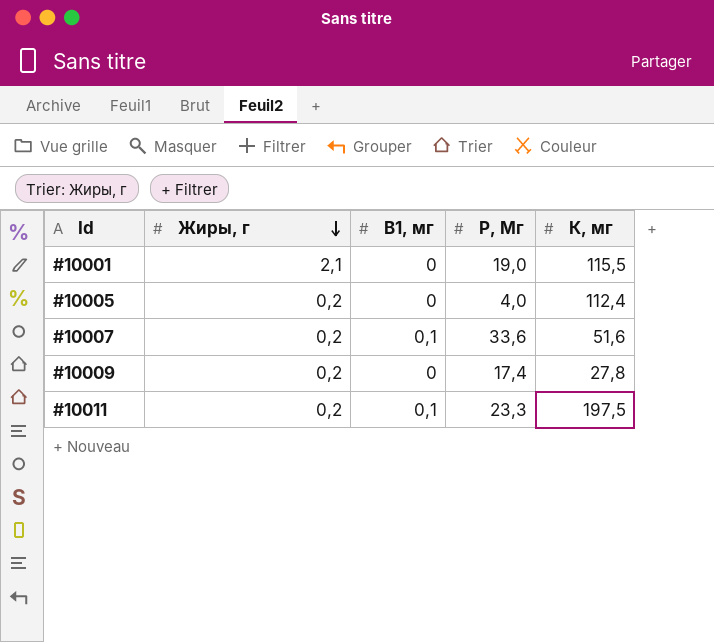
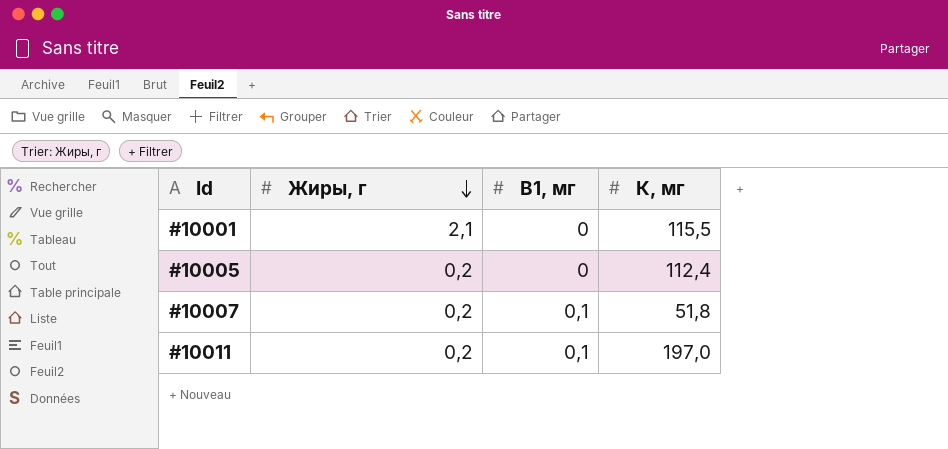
column Р, Мг | position: 4 -> none
row #10009: 0,2 | 0 | 17,4 | 27,8 -> none
#10007 | К, мг: 51,6 -> 51,8
#10011 | К, мг: 197,5 -> 197,0

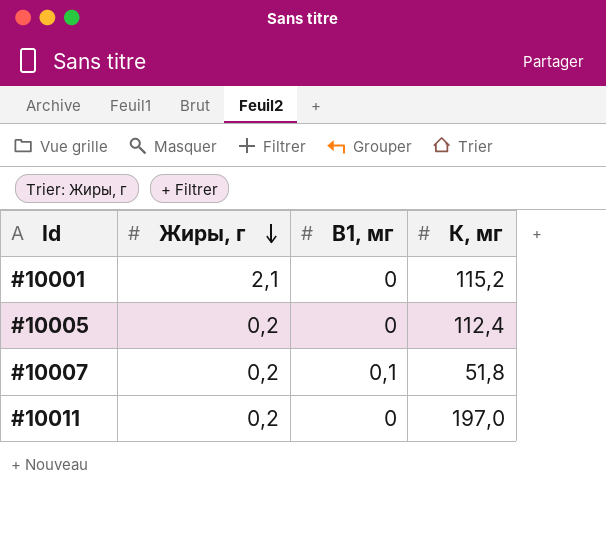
#10001 | К, мг: 115,5 -> 115,2
#10011 | В1, мг: 0,1 -> 0

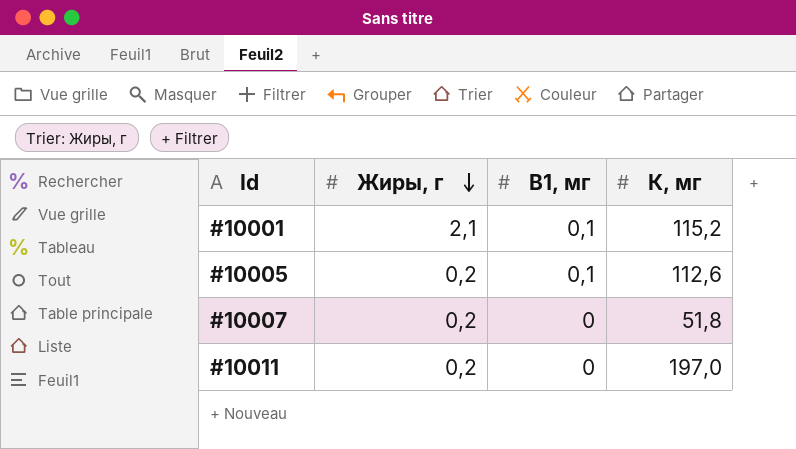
#10001 | В1, мг: 0 -> 0,1
#10005 | В1, мг: 0 -> 0,1
#10005 | К, мг: 112,4 -> 112,6
#10007 | В1, мг: 0,1 -> 0

